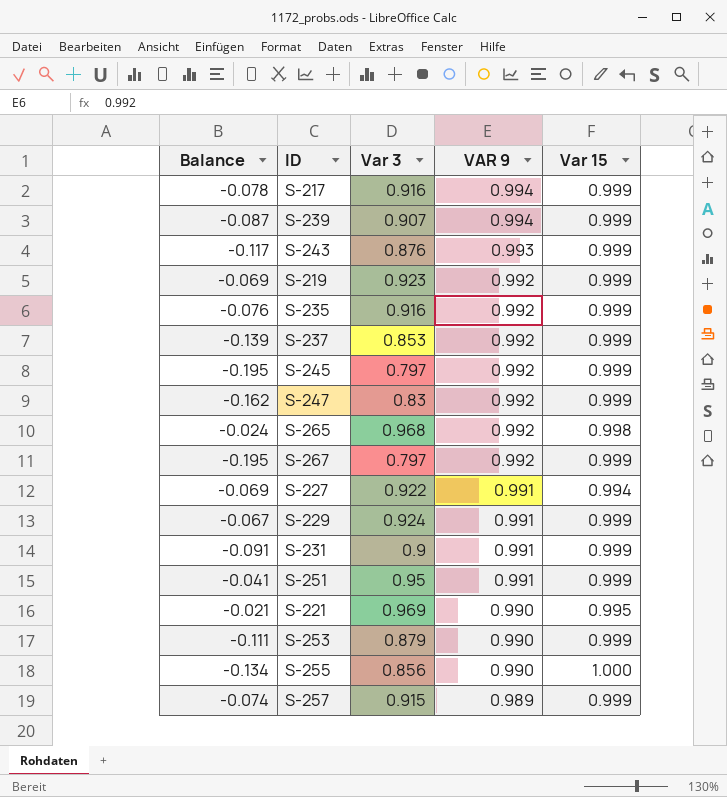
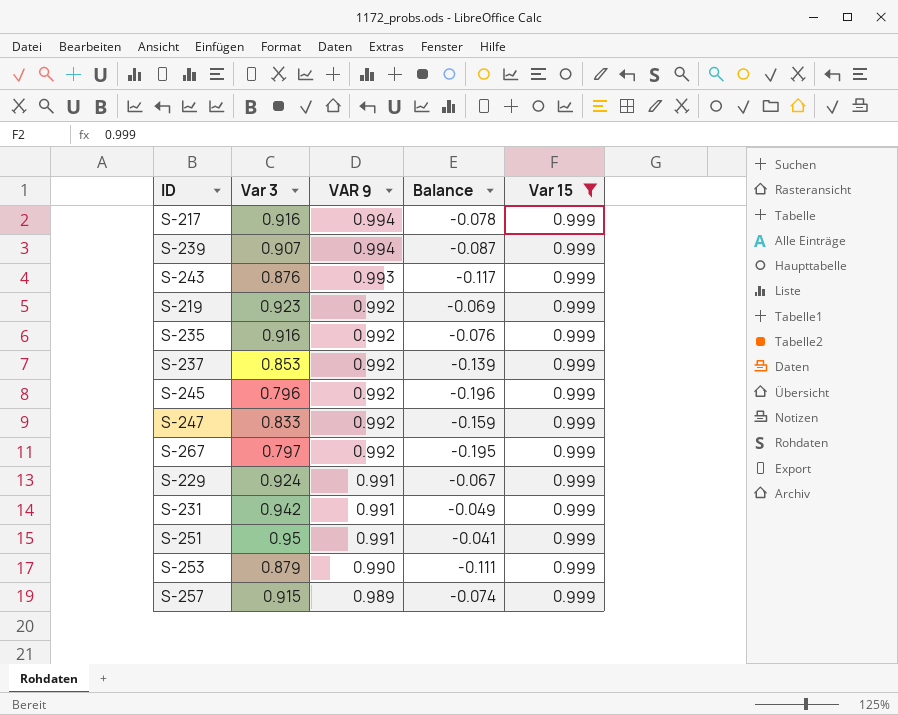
filter: none -> Var 15 = 0.999
column Balance | position: 1 -> 4
S-245 | Var 3: 0.797 -> 0.796
S-245 | Balance: -0.195 -> -0.196
S-247 | Var 3: 0.83 -> 0.833
S-247 | Balance: -0.162 -> -0.159
S-231 | Var 3: 0.9 -> 0.942
S-231 | Balance: -0.091 -> -0.049

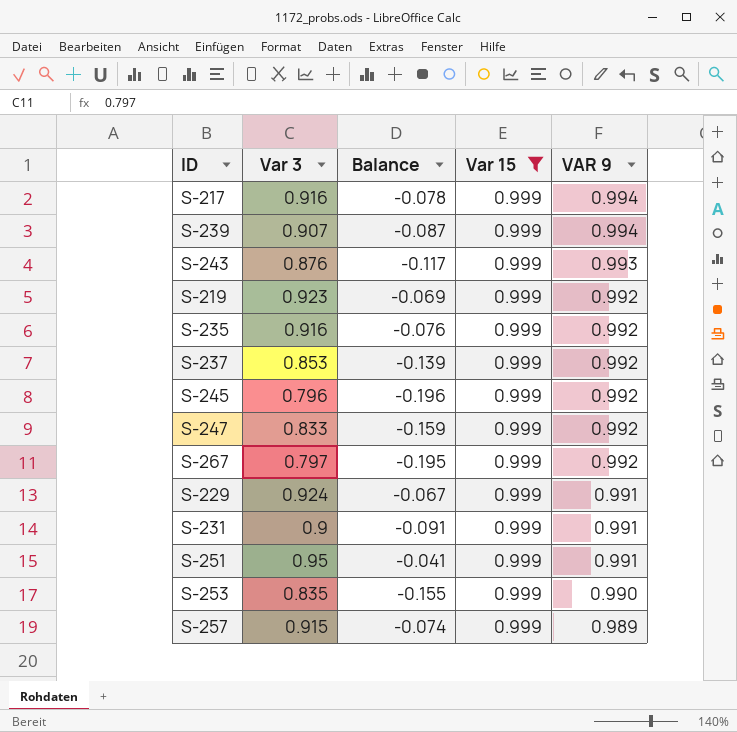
column VAR 9 | position: 3 -> 5
S-231 | Var 3: 0.942 -> 0.9
S-231 | Balance: -0.049 -> -0.091
S-253 | Var 3: 0.879 -> 0.835
S-253 | Balance: -0.111 -> -0.155

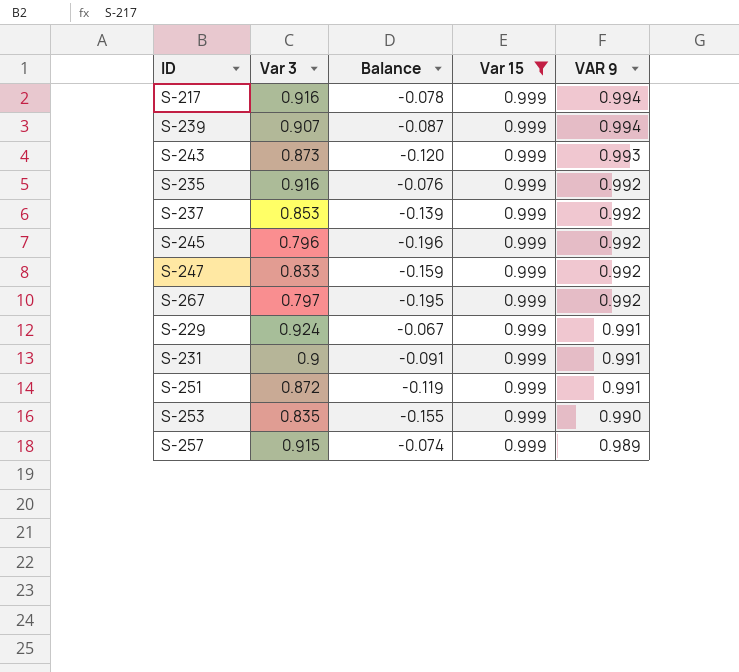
row S-219: 0.923 | -0.069 | 0.999 | 0.992 -> none
S-243 | Var 3: 0.876 -> 0.873
S-243 | Balance: -0.117 -> -0.120
S-251 | Var 3: 0.95 -> 0.872
S-251 | Balance: -0.041 -> -0.119

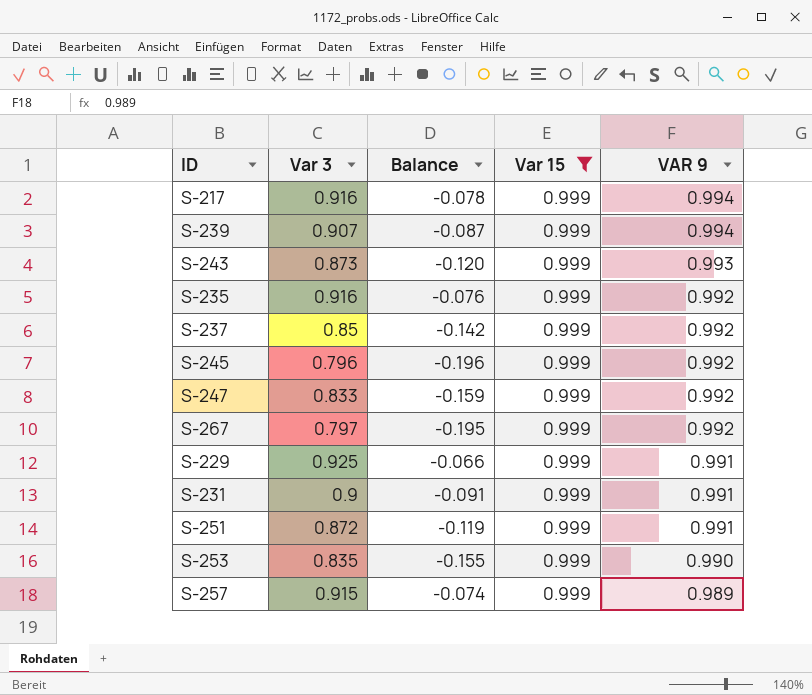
S-237 | Var 3: 0.853 -> 0.85
S-237 | Balance: -0.139 -> -0.142
S-229 | Var 3: 0.924 -> 0.925
S-229 | Balance: -0.067 -> -0.066

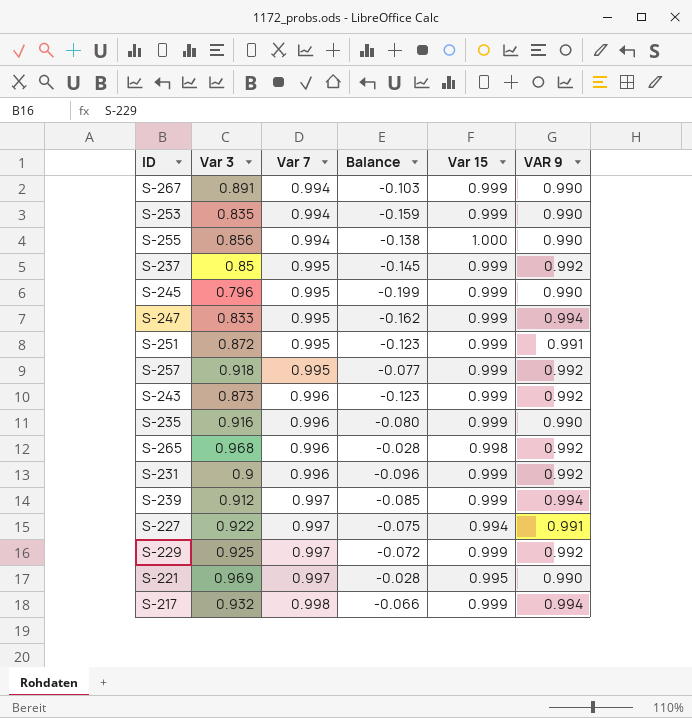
filter: Var 15 = 0.999 -> none
row order: VAR 9 descending -> Var 7 ascending
column Var 7 | position: none -> 3
column Balance | formula: [Var 3] - [VAR 9] -> [Var 3] - [Var 7]
S-267 | Var 3: 0.797 -> 0.891
S-267 | VAR 9: 0.992 -> 0.990
S-245 | VAR 9: 0.992 -> 0.990
S-247 | VAR 9: 0.992 -> 0.994
S-257 | Var 3: 0.915 -> 0.918
S-257 | VAR 9: 0.989 -> 0.992
S-243 | VAR 9: 0.993 -> 0.992
S-235 | VAR 9: 0.992 -> 0.990
S-231 | VAR 9: 0.991 -> 0.992
S-239 | Var 3: 0.907 -> 0.912
S-229 | VAR 9: 0.991 -> 0.992
S-217 | Var 3: 0.916 -> 0.932

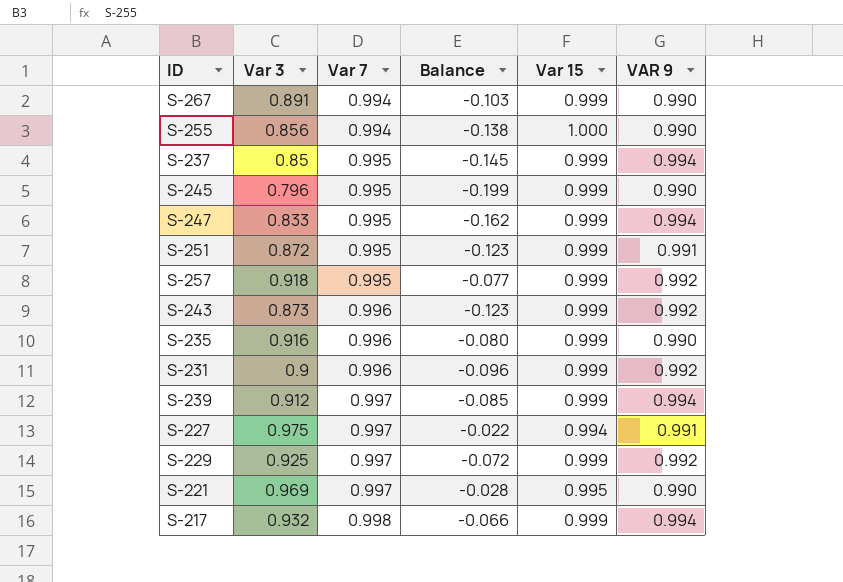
row S-253: 0.835 | 0.994 | -0.159 | 0.999 | 0.990 -> none
row S-265: 0.968 | 0.996 | -0.028 | 0.998 | 0.992 -> none
S-237 | VAR 9: 0.992 -> 0.994
S-227 | Var 3: 0.922 -> 0.975
S-227 | Balance: -0.075 -> -0.022

